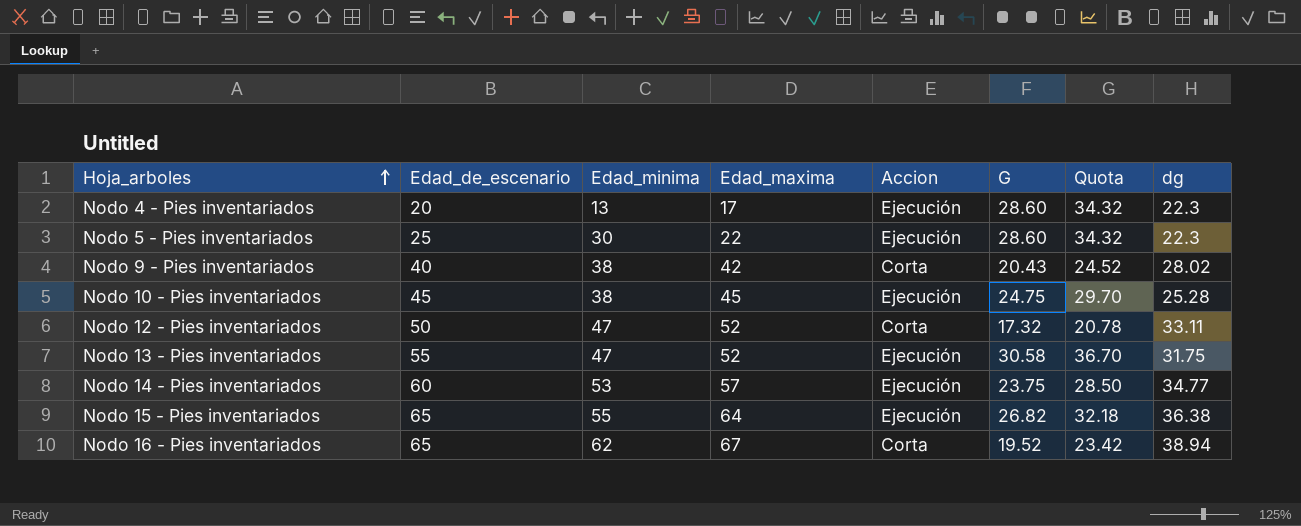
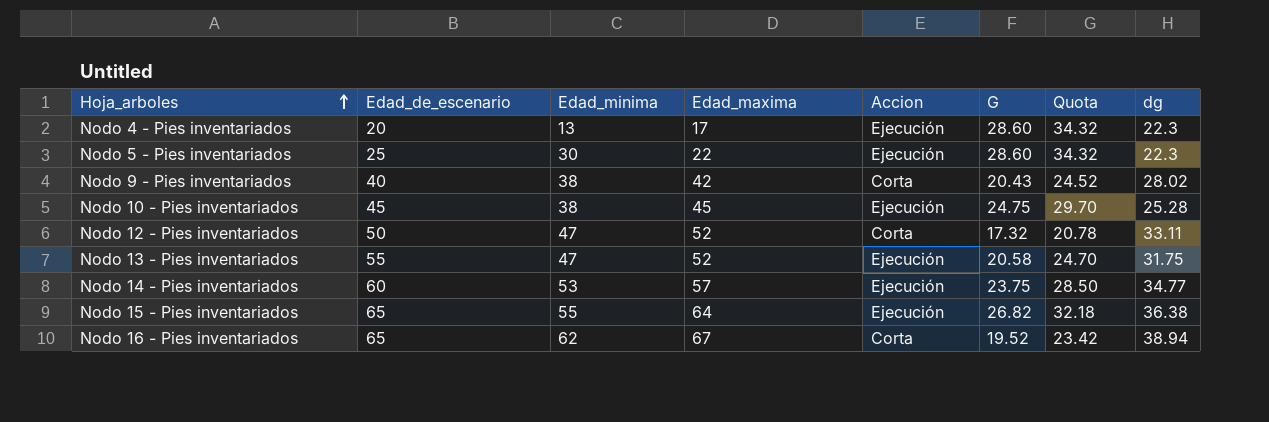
Nodo 13 - Pies inventariados | G: 30.58 -> 20.58
Nodo 13 - Pies inventariados | Quota: 36.70 -> 24.70

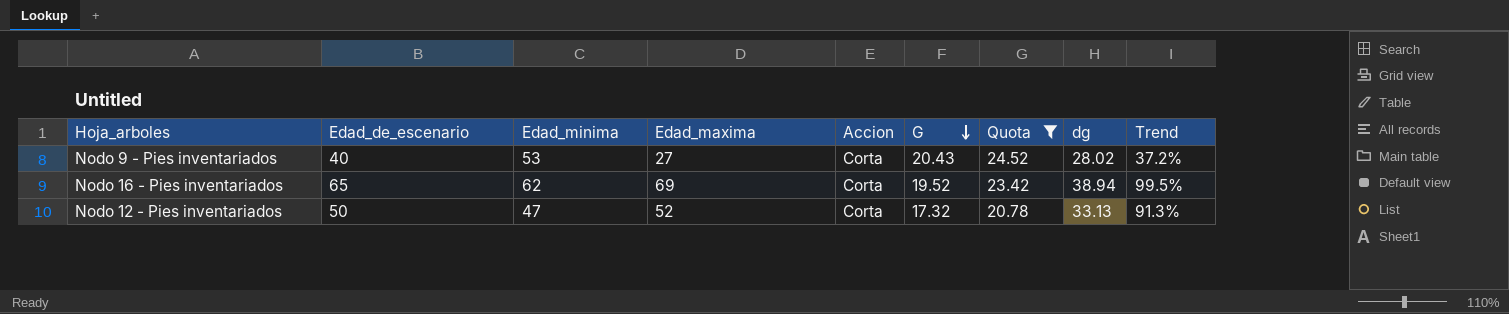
filter: none -> Quota <= 24.52
row order: Hoja_arboles ascending -> G descending
column Trend | formula: none -> ([dg] - [G]) / [G]
Nodo 9 - Pies inventariados | Edad_minima: 38 -> 53
Nodo 9 - Pies inventariados | Edad_maxima: 42 -> 27
Nodo 16 - Pies inventariados | Edad_maxima: 67 -> 69
Nodo 12 - Pies inventariados | dg: 33.11 -> 33.13

